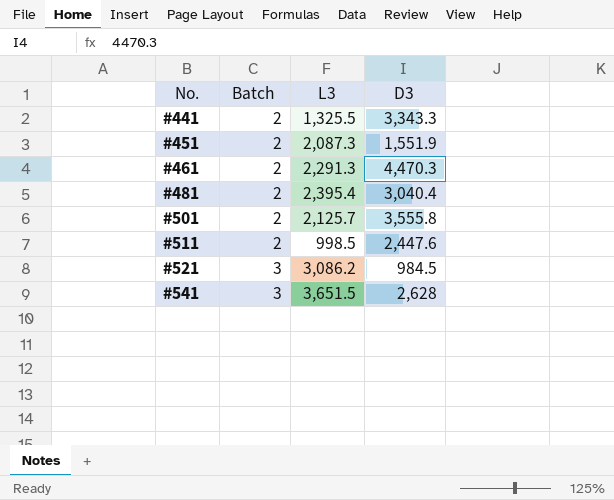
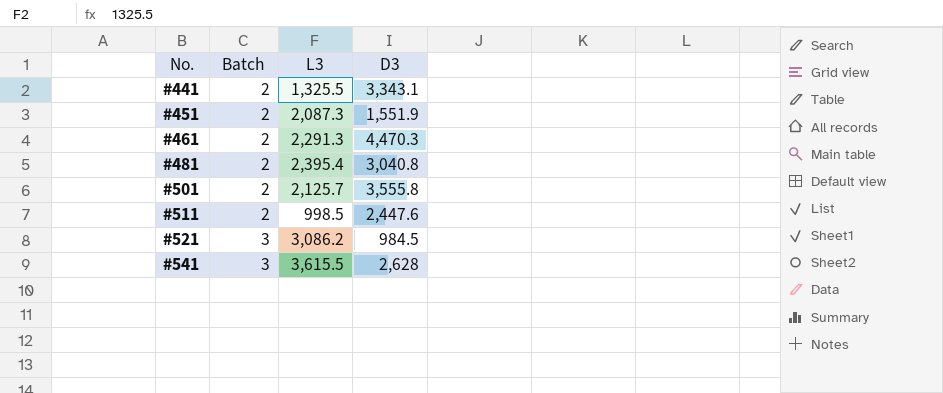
#441 | D3: 3,343.3 -> 3,343.1
#481 | D3: 3,040.4 -> 3,040.8
#541 | L3: 3,651.5 -> 3,615.5

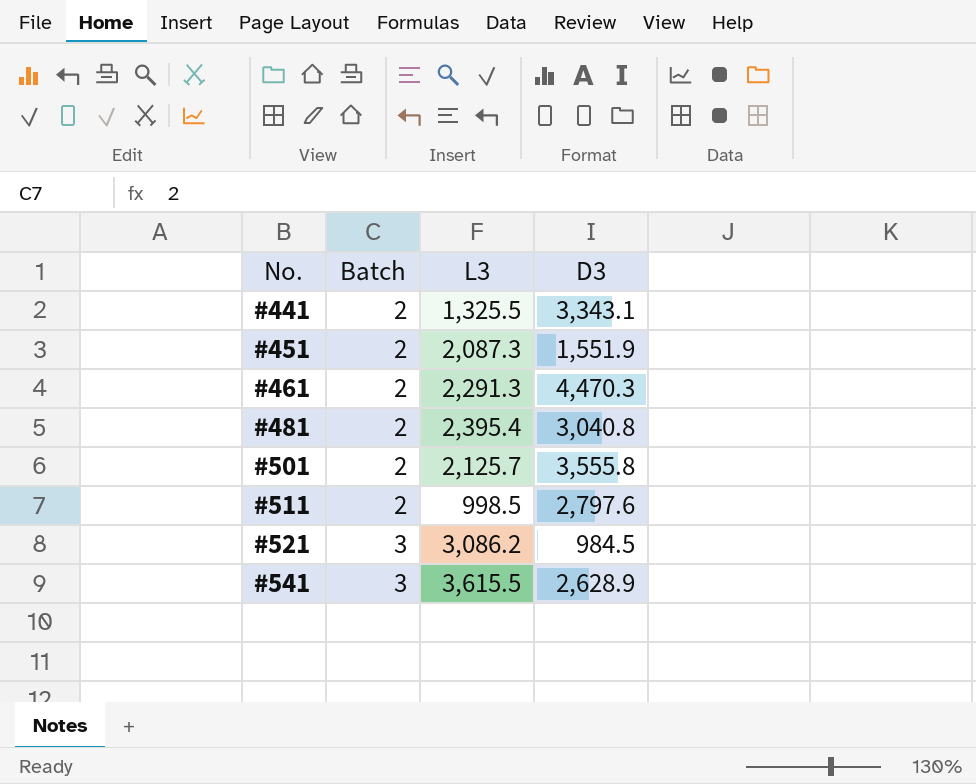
#511 | D3: 2,447.6 -> 2,797.6
#541 | D3: 2,628 -> 2,628.9

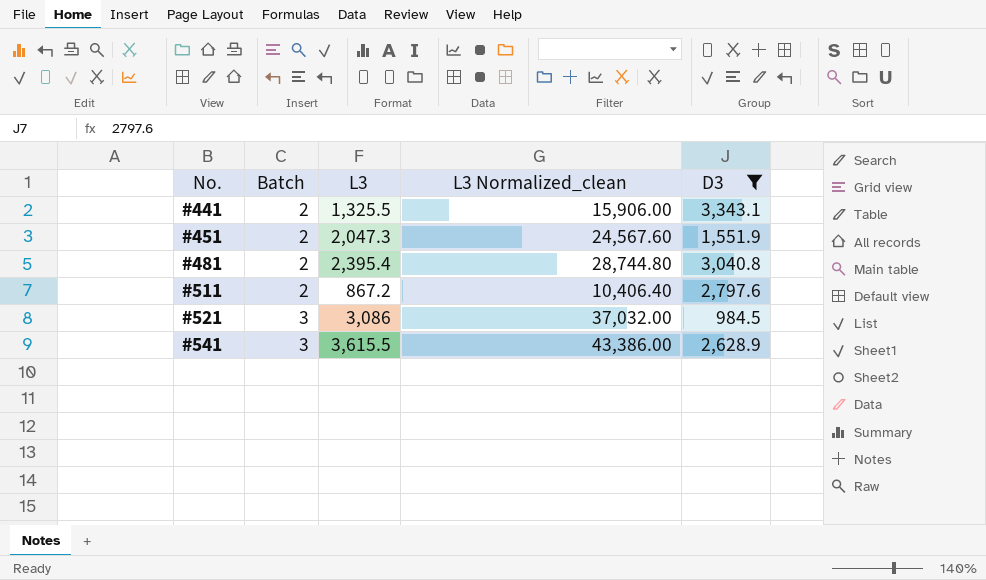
filter: none -> D3 <= 3,343.1
column L3 Normalized_clean | formula: none -> [L3] * 12
#451 | L3: 2,087.3 -> 2,047.3
#511 | L3: 998.5 -> 867.2
#521 | L3: 3,086.2 -> 3,086

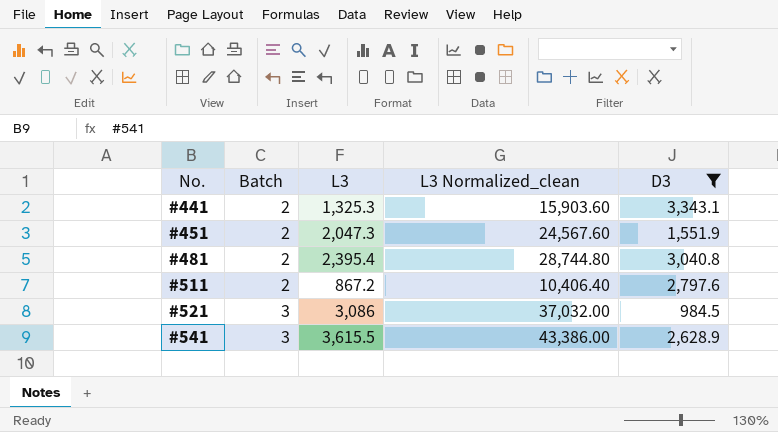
#441 | L3: 1,325.5 -> 1,325.3
#441 | L3 Normalized_clean: 15,906.00 -> 15,903.60

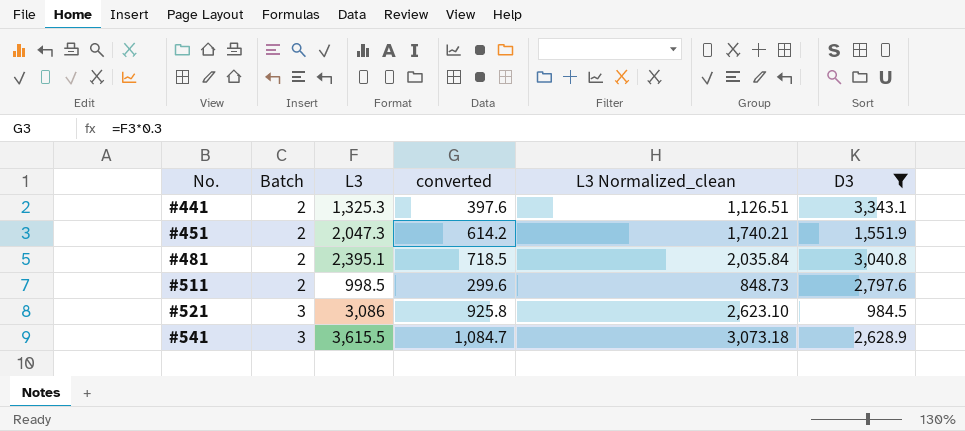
column converted | formula: none -> [L3] * 0.3
column L3 Normalized_clean | formula: [L3] * 12 -> [L3] * 0.85
#481 | L3: 2,395.4 -> 2,395.1
#511 | L3: 867.2 -> 998.5

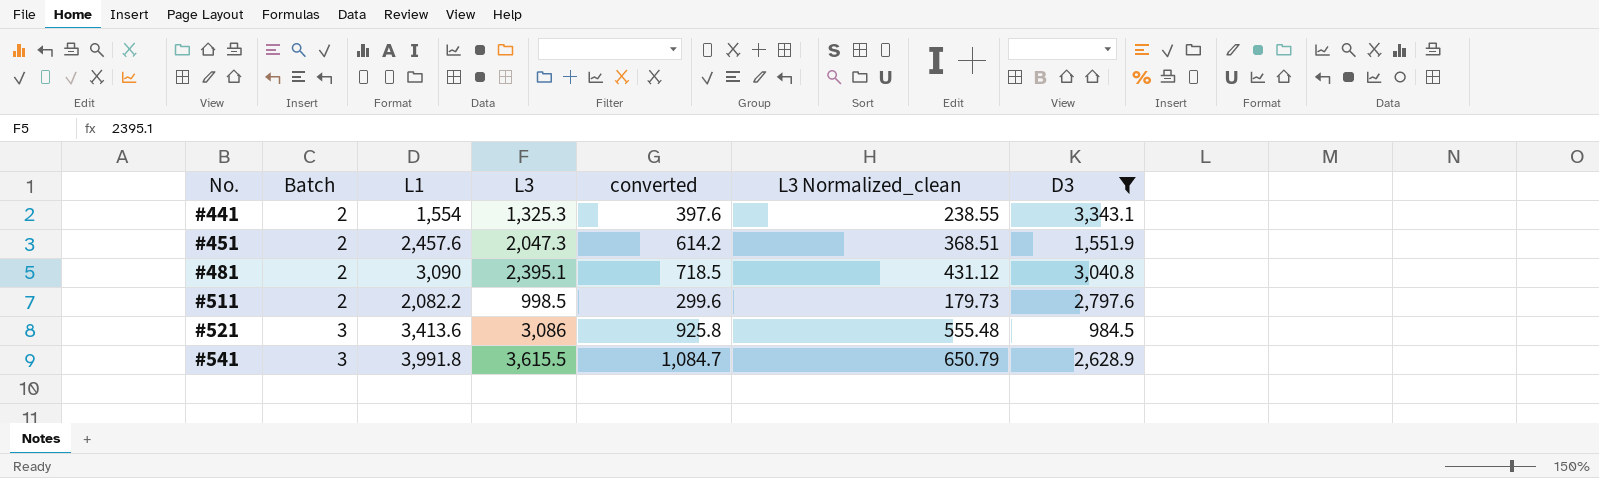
column L1 | position: none -> 3
column L3 Normalized_clean | formula: [L3] * 0.85 -> [L3] * 0.18

